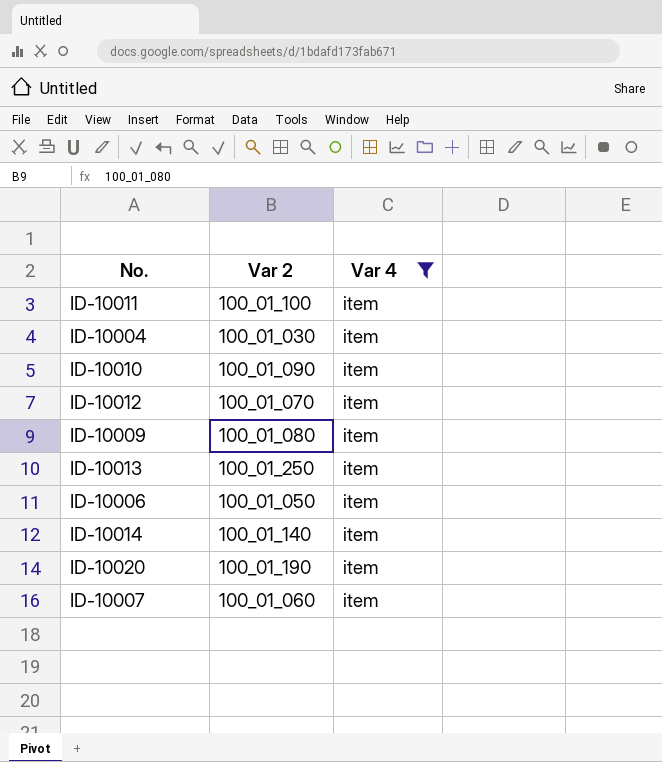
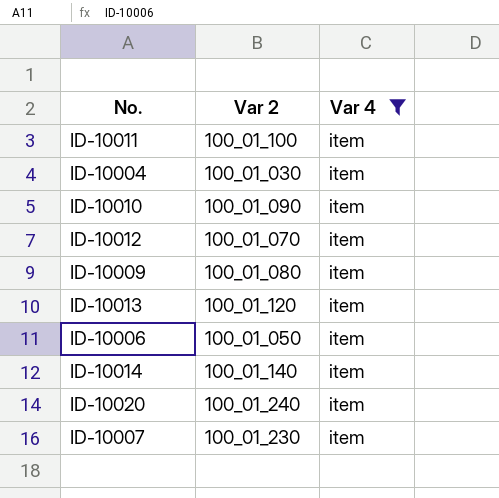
ID-10013 | Var 2: 100_01_250 -> 100_01_120
ID-10020 | Var 2: 100_01_190 -> 100_01_240
ID-10007 | Var 2: 100_01_060 -> 100_01_230

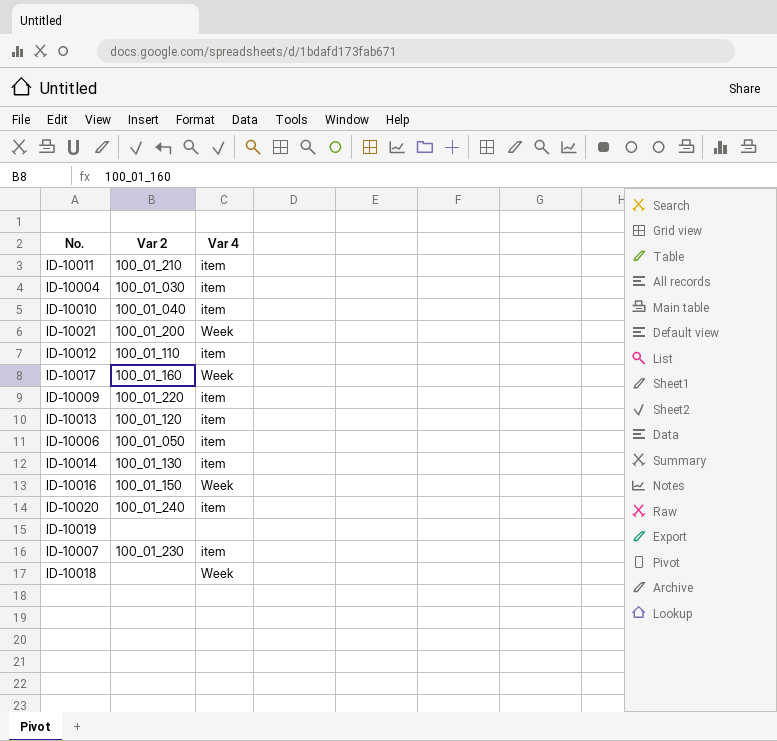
filter: Var 4 = item -> none
ID-10011 | Var 2: 100_01_100 -> 100_01_210
ID-10010 | Var 2: 100_01_090 -> 100_01_040
ID-10012 | Var 2: 100_01_070 -> 100_01_110
ID-10009 | Var 2: 100_01_080 -> 100_01_220
ID-10014 | Var 2: 100_01_140 -> 100_01_130

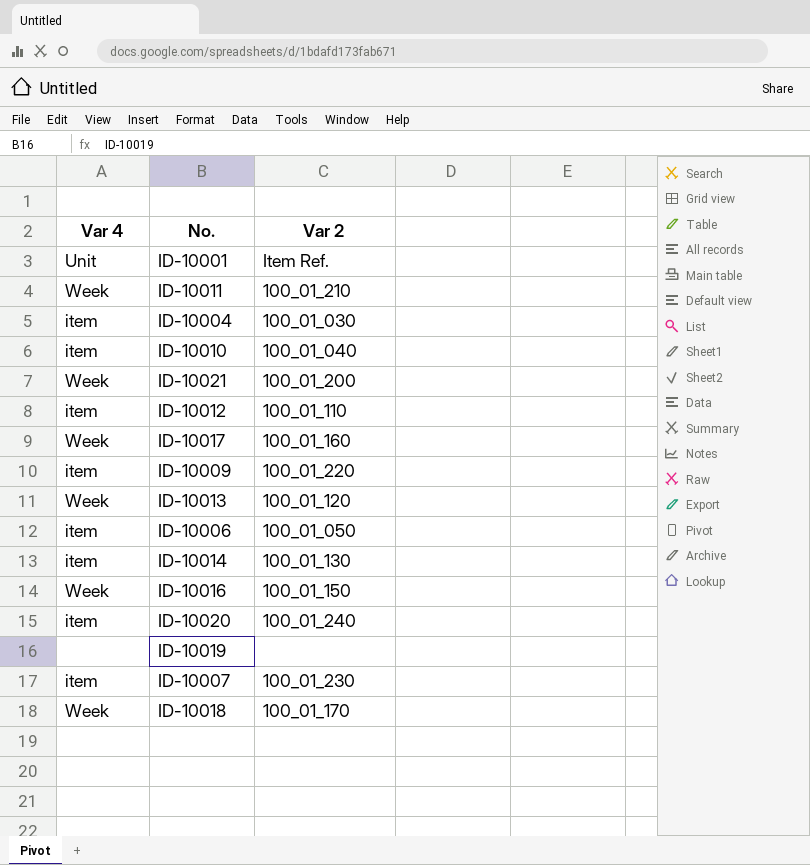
column Var 4 | position: 3 -> 1
row ID-10001: none -> Unit | Item Ref.
ID-10011 | Var 4: item -> Week
ID-10013 | Var 4: item -> Week
ID-10018 | Var 2: none -> 100_01_170

